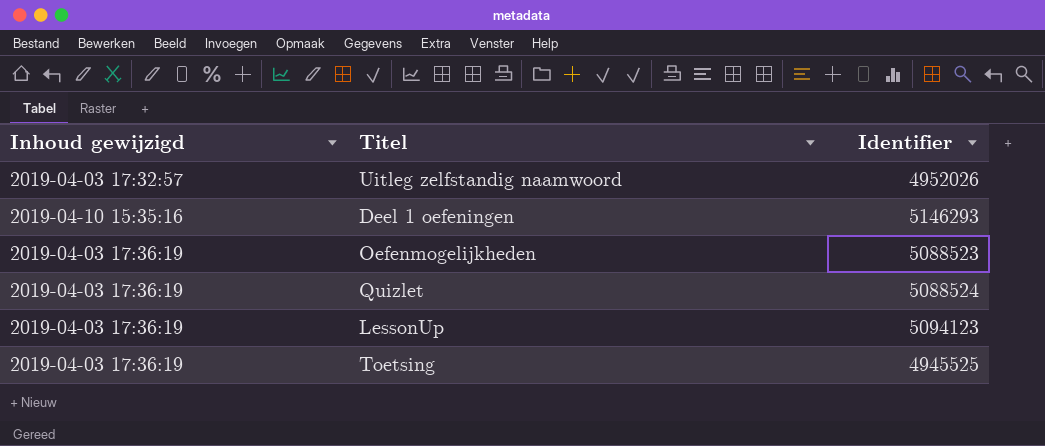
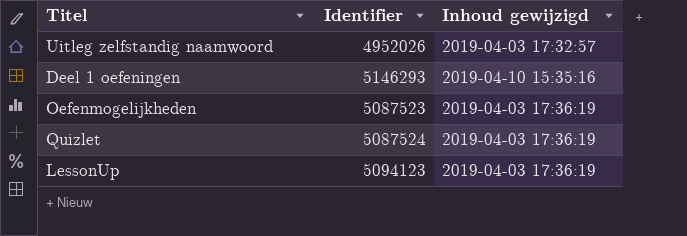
column Inhoud gewijzigd | position: 1 -> 3
row Toetsing: 2019-04-03 17:36:19 | 4945525 -> none
Oefenmogelijkheden | Identifier: 5088523 -> 5087523
Quizlet | Identifier: 5088524 -> 5087524

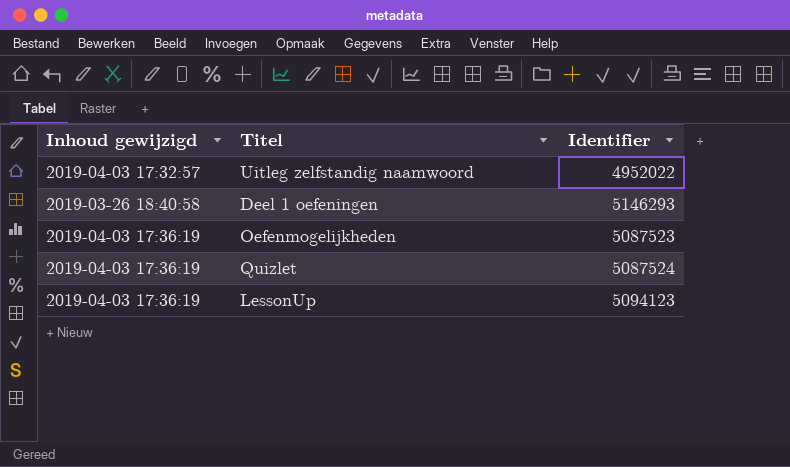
column Inhoud gewijzigd | position: 3 -> 1
Uitleg zelfstandig naamwoord | Identifier: 4952026 -> 4952022
Deel 1 oefeningen | Inhoud gewijzigd: 2019-04-10 15:35:16 -> 2019-03-26 18:40:58

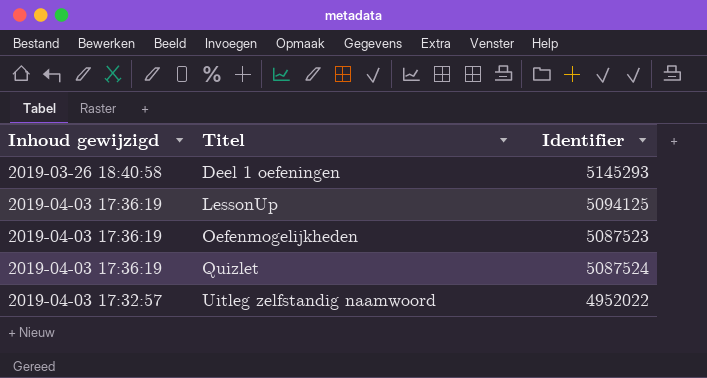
row order: none -> Titel ascending
Deel 1 oefeningen | Identifier: 5146293 -> 5145293
LessonUp | Identifier: 5094123 -> 5094125

